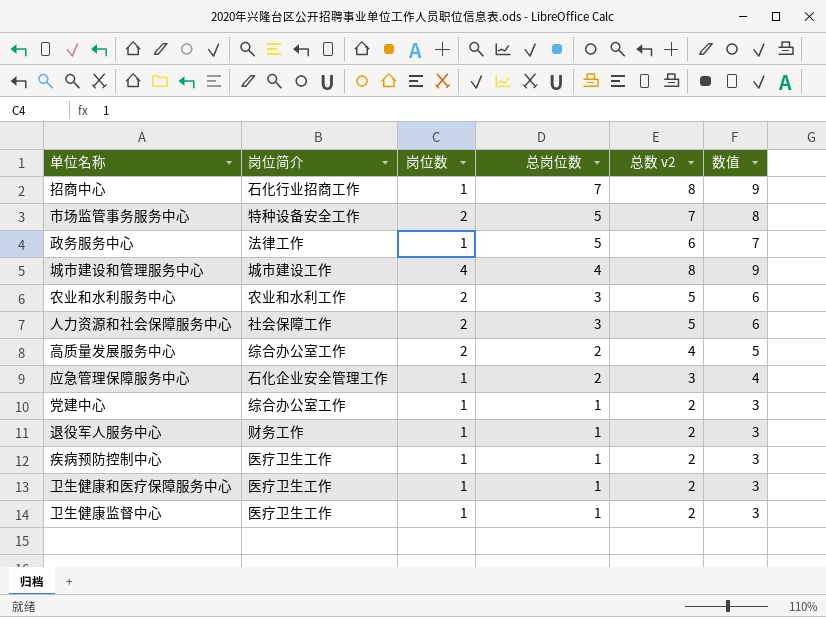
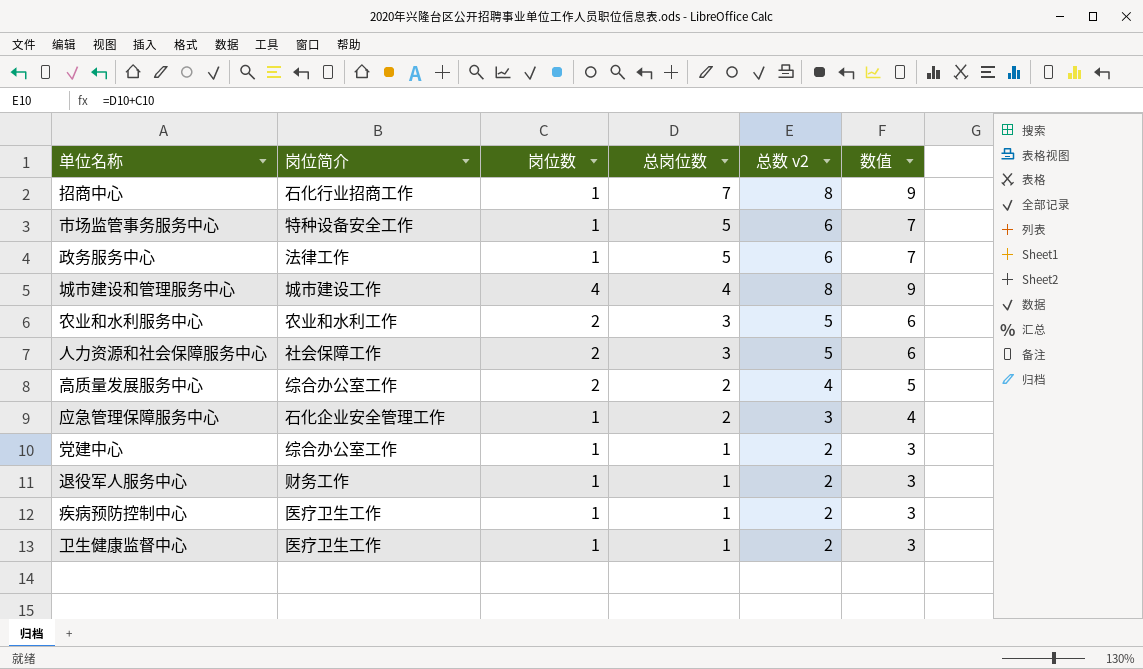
row 卫生健康和医疗保障服务中心: 医疗卫生工作 | 1 | 1 | 2 | 3 -> none
市场监管事务服务中心 | 岗位数: 2 -> 1
市场监管事务服务中心 | 总数 v2: 7 -> 6
市场监管事务服务中心 | 数值: 8 -> 7

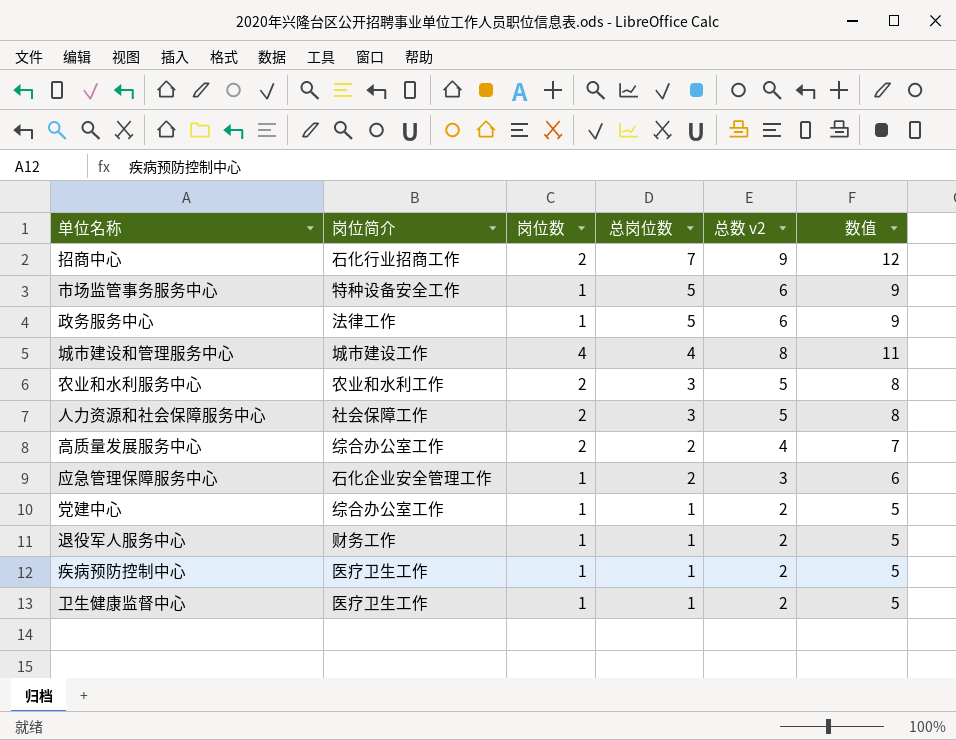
column 数值 | formula: [总数 v2] + 1 -> [总数 v2] + 3
招商中心 | 岗位数: 1 -> 2
招商中心 | 总数 v2: 8 -> 9

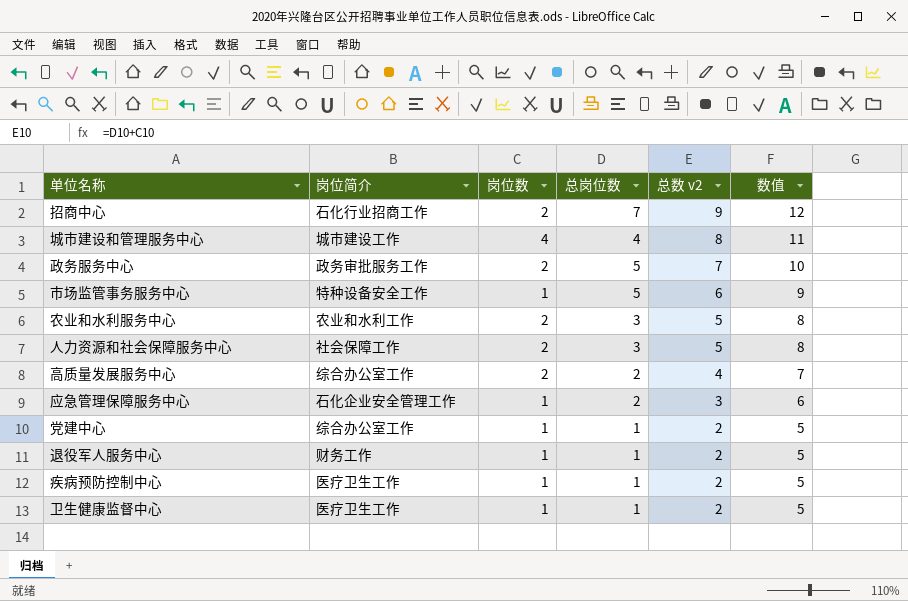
row order: 总岗位数 descending -> 总数 v2 descending
政务服务中心 | 岗位简介: 法律工作 -> 政务审批服务工作
政务服务中心 | 岗位数: 1 -> 2
政务服务中心 | 总数 v2: 6 -> 7
政务服务中心 | 数值: 9 -> 10

